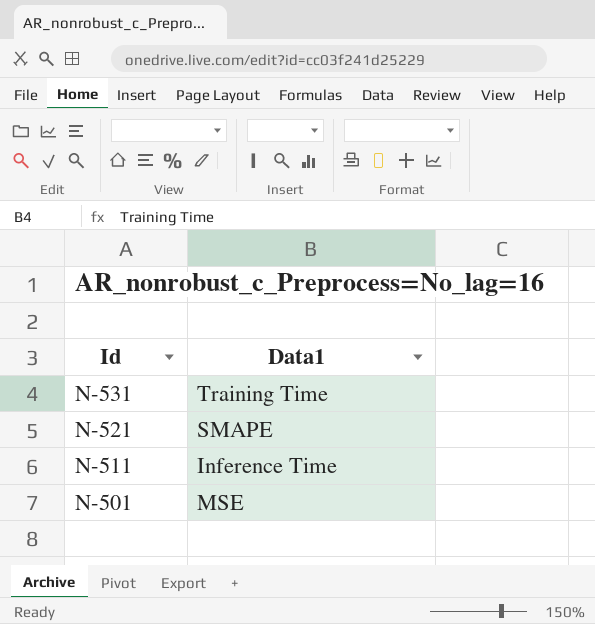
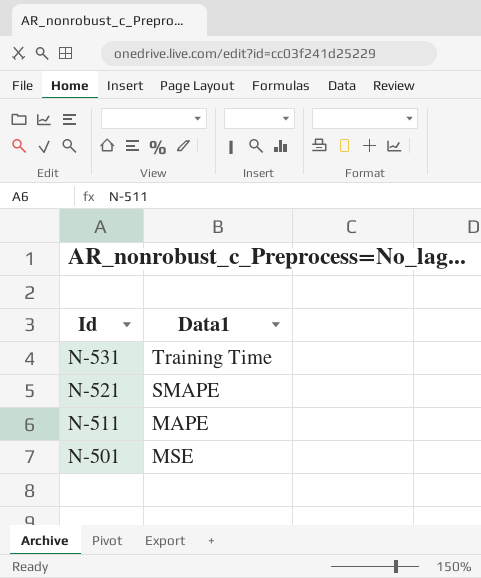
N-511 | Data1: Inference Time -> MAPE

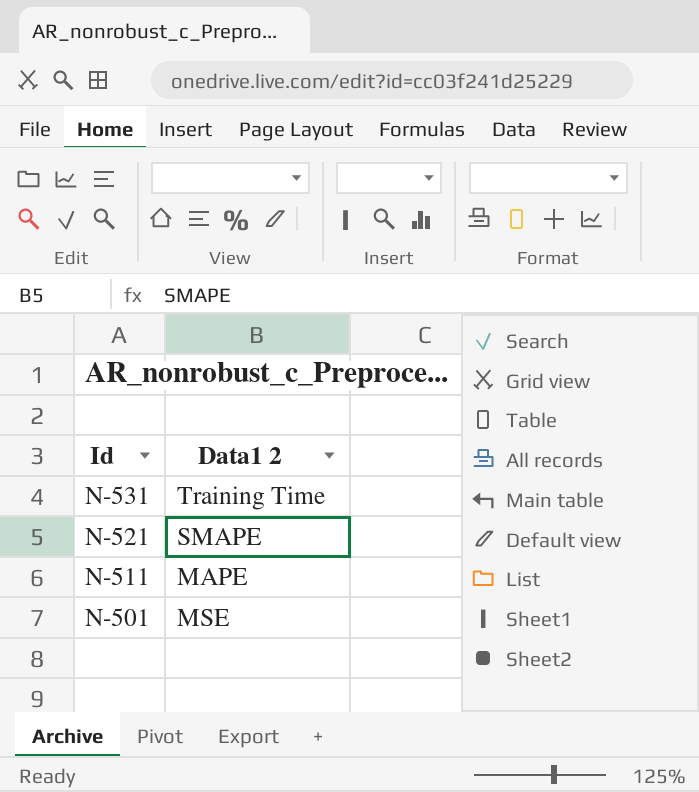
column name: Data1 -> Data1 2

